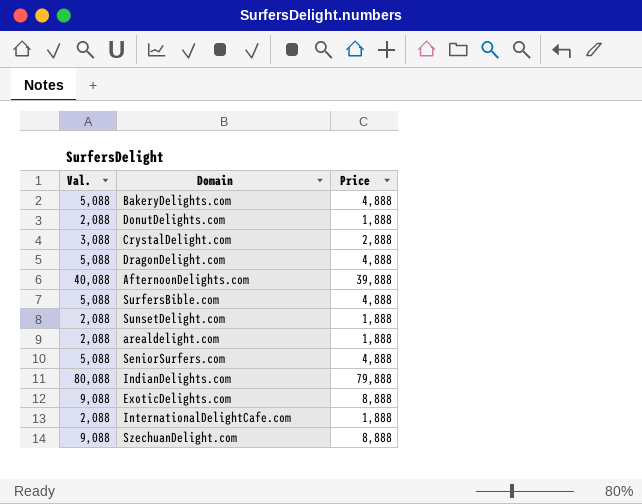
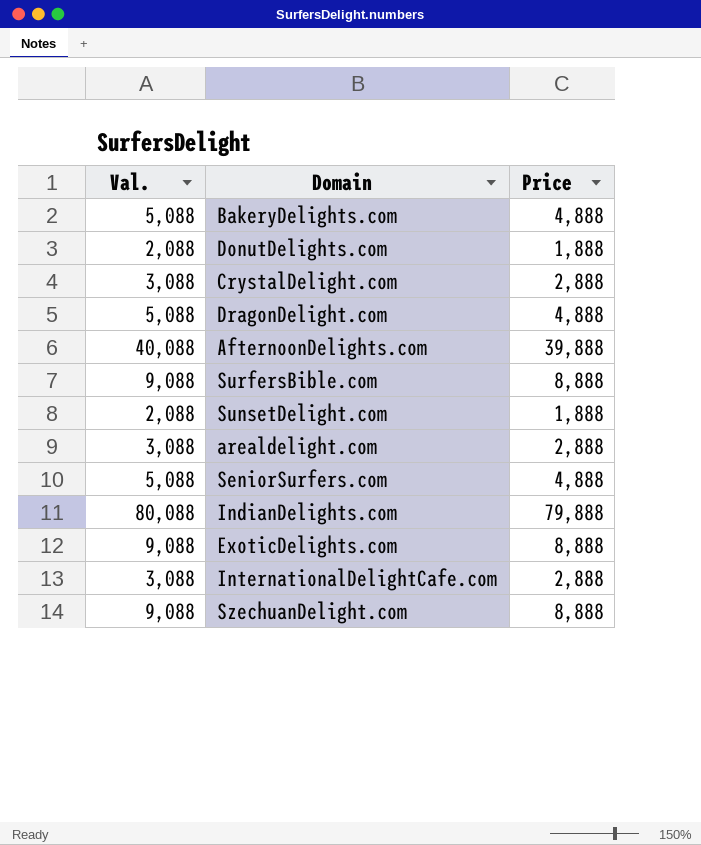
SurfersBible.com | Val.: 5,088 -> 9,088
SurfersBible.com | Price: 4,888 -> 8,888
arealdelight.com | Val.: 2,088 -> 3,088
arealdelight.com | Price: 1,888 -> 2,888
InternationalDelightCafe.com | Val.: 2,088 -> 3,088
InternationalDelightCafe.com | Price: 1,888 -> 2,888

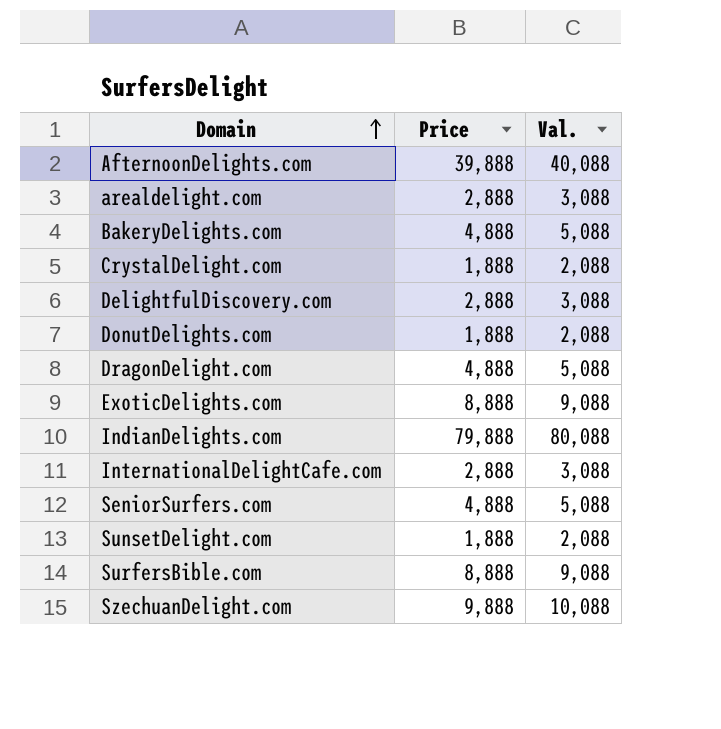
row order: none -> Domain ascending
column Val. | position: 1 -> 3
CrystalDelight.com | Price: 2,888 -> 1,888
CrystalDelight.com | Val.: 3,088 -> 2,088
row DelightfulDiscovery.com: none -> 2,888 | 3,088
SzechuanDelight.com | Price: 8,888 -> 9,888
SzechuanDelight.com | Val.: 9,088 -> 10,088

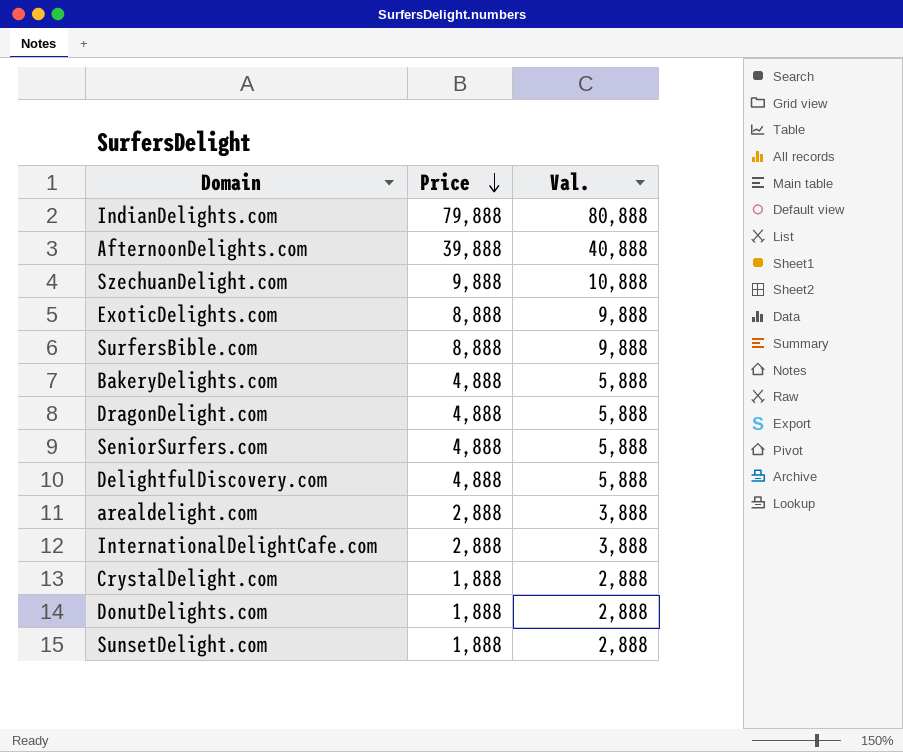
row order: Domain ascending -> Price descending
column Val. | formula: [Price] + 200 -> [Price] + 1000
DelightfulDiscovery.com | Price: 2,888 -> 4,888

